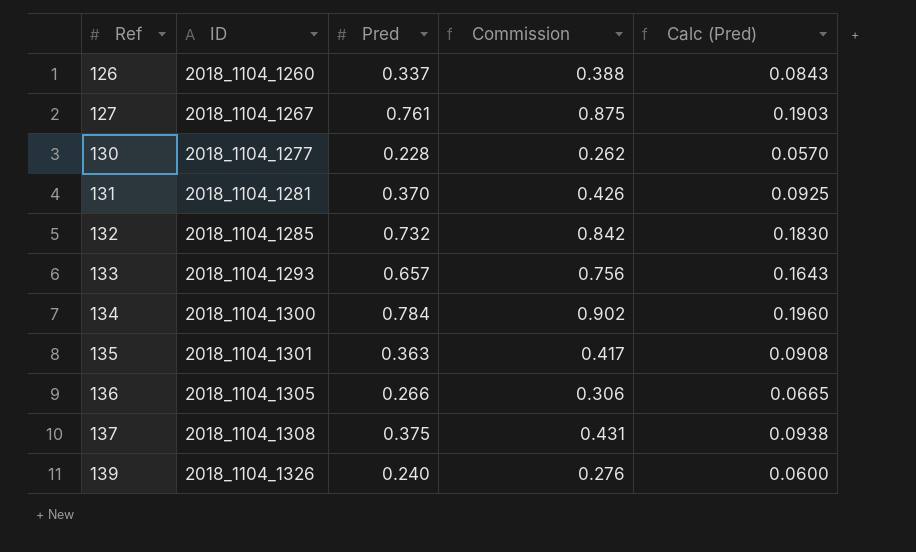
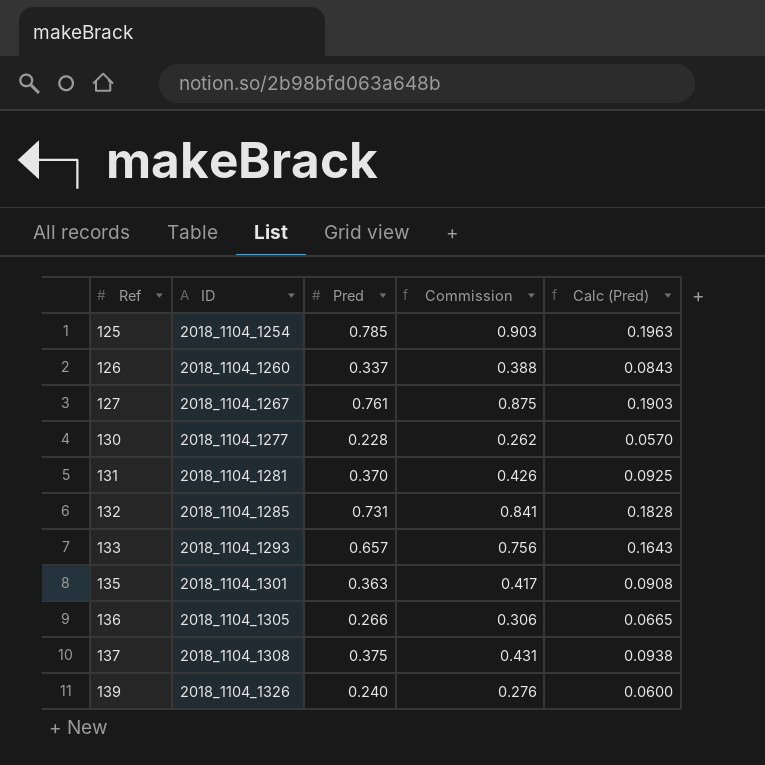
row 134: 2018_1104_1300 | 0.784 | 0.902 | 0.1960 -> none
row 125: none -> 2018_1104_1254 | 0.785 | 0.903 | 0.1963
132 | Pred: 0.732 -> 0.731
132 | Commission: 0.842 -> 0.841
132 | Calc (Pred): 0.1830 -> 0.1828

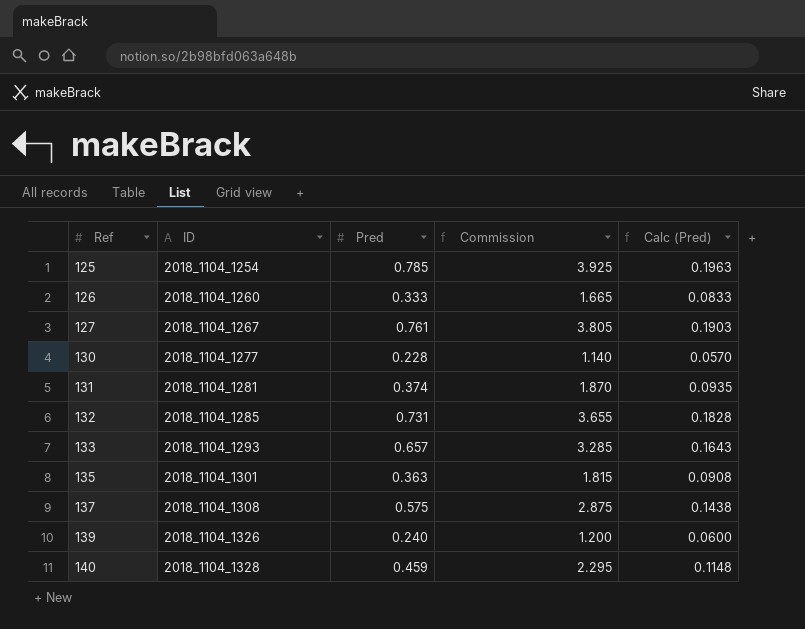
column Commission | formula: [Pred] * 1.15 -> [Pred] * 5
row 136: 2018_1104_1305 | 0.266 | 0.306 | 0.0665 -> none
126 | Pred: 0.337 -> 0.333
126 | Calc (Pred): 0.0843 -> 0.0833
131 | Pred: 0.370 -> 0.374
131 | Calc (Pred): 0.0925 -> 0.0935
137 | Pred: 0.375 -> 0.575
137 | Calc (Pred): 0.0938 -> 0.1438
row 140: none -> 2018_1104_1328 | 0.459 | 2.295 | 0.1148

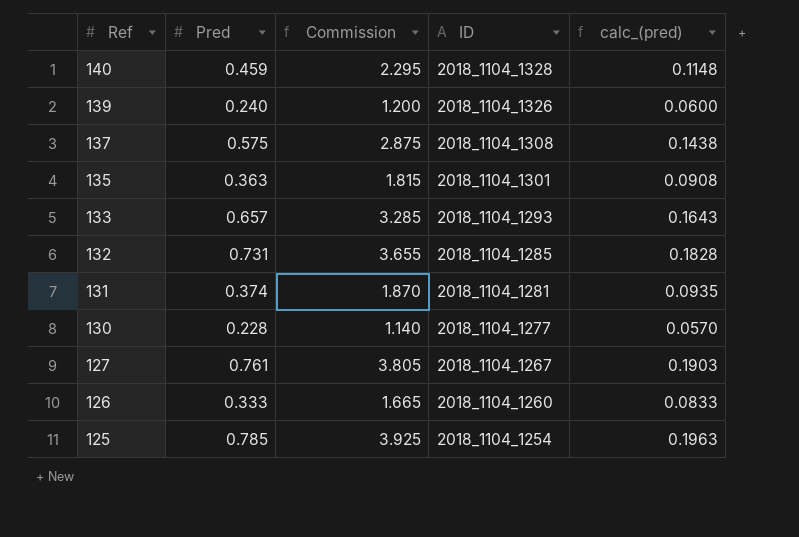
row order: Ref ascending -> Ref descending
column ID | position: 2 -> 4
column name: Calc (Pred) -> calc_(pred)

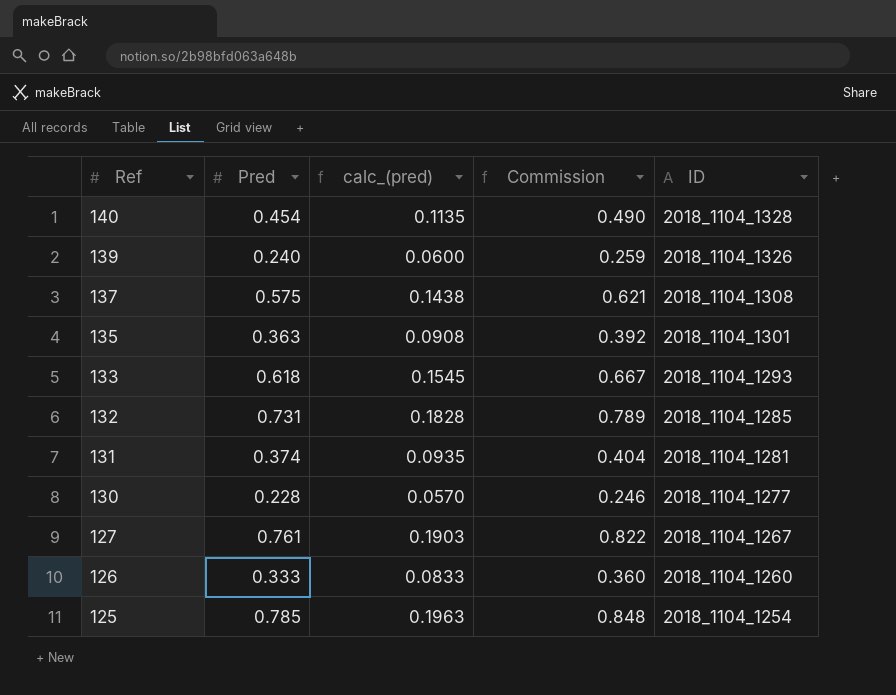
column calc_(pred) | position: 5 -> 3
column Commission | formula: [Pred] * 5 -> [Pred] * 1.08
140 | Pred: 0.459 -> 0.454
140 | calc_(pred): 0.1148 -> 0.1135
133 | Pred: 0.657 -> 0.618
133 | calc_(pred): 0.1643 -> 0.1545

